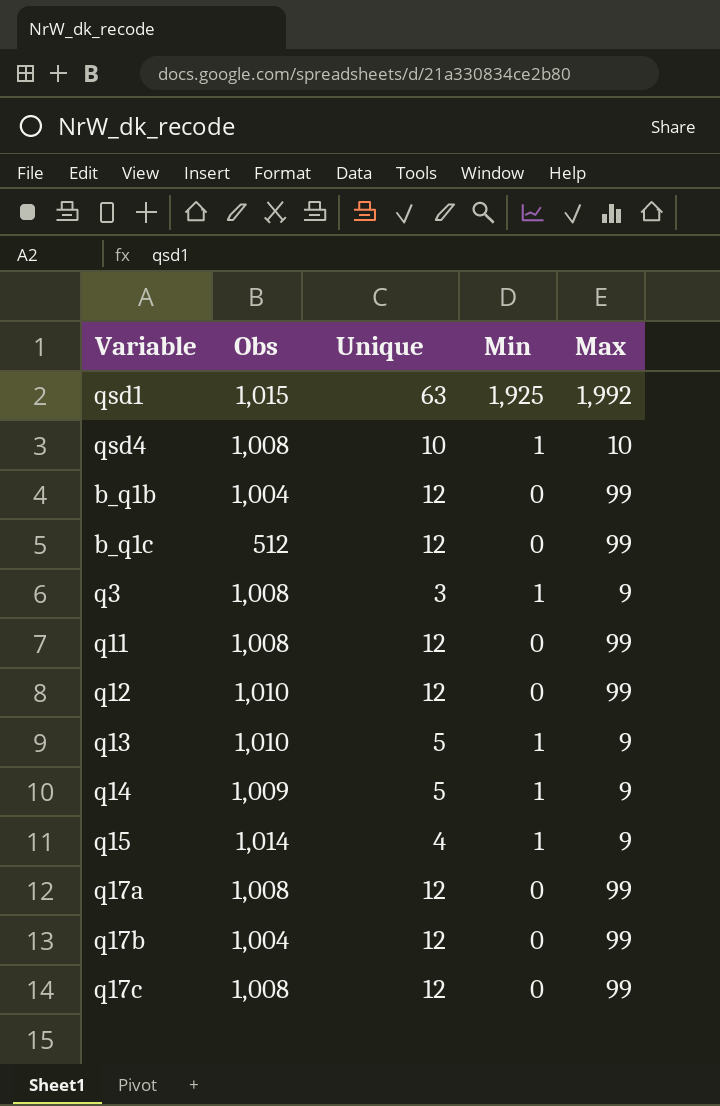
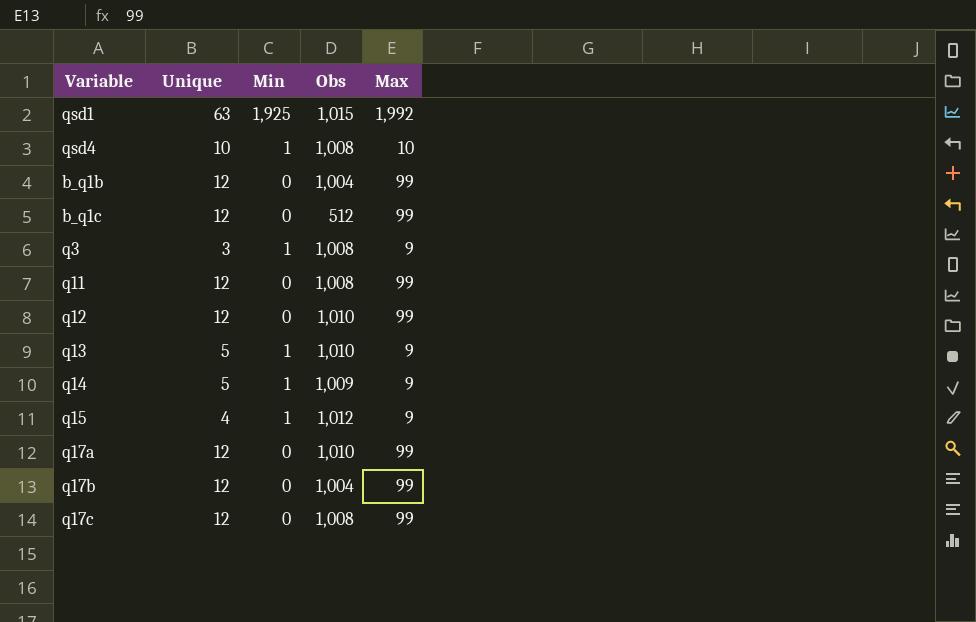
column Obs | position: 2 -> 4
q15 | Obs: 1,014 -> 1,012
q17a | Obs: 1,008 -> 1,010

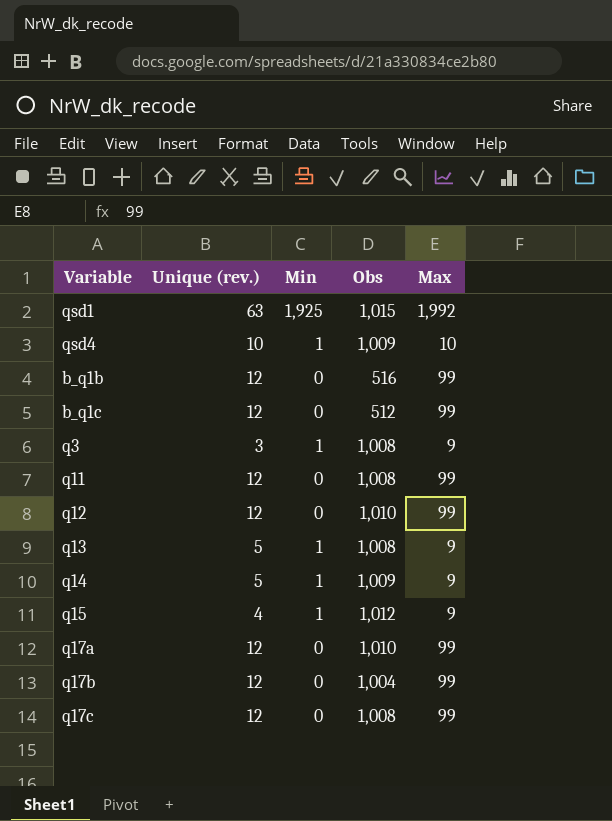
column name: Unique -> Unique (rev.)
qsd4 | Obs: 1,008 -> 1,009
b_q1b | Obs: 1,004 -> 516
q13 | Obs: 1,010 -> 1,008

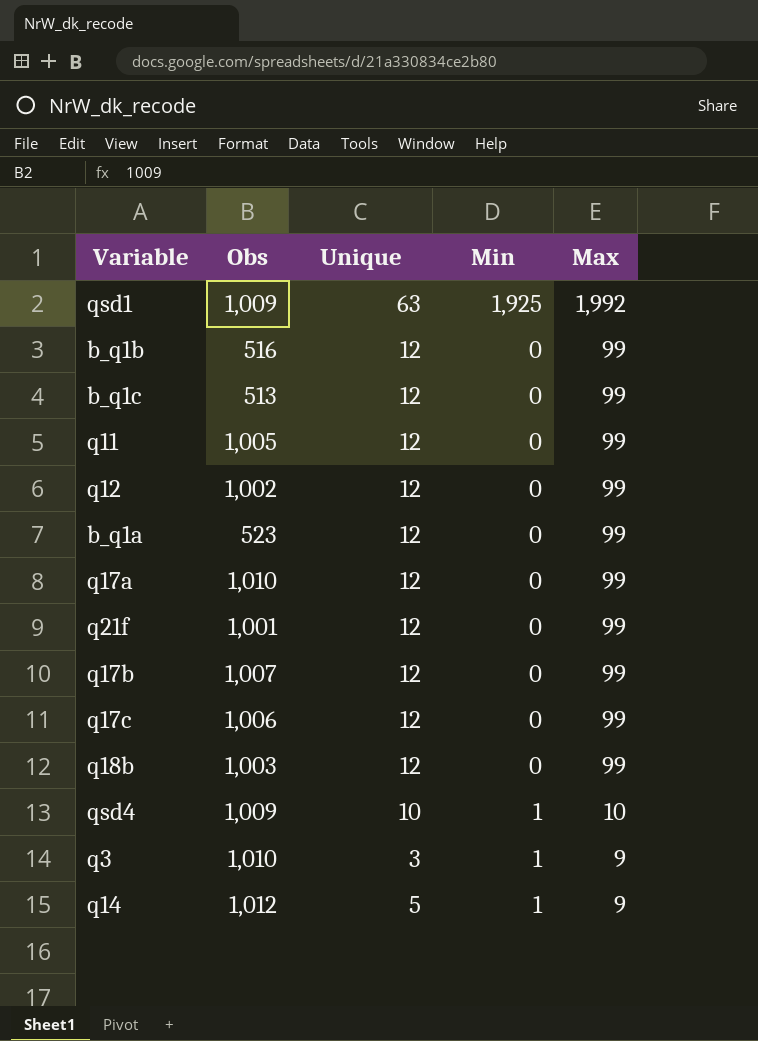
row order: none -> Max descending
column Obs | position: 4 -> 2
column name: Unique (rev.) -> Unique
row q13: 5 | 1 | 1,008 | 9 -> none
row q15: 4 | 1 | 1,012 | 9 -> none
qsd1 | Obs: 1,015 -> 1,009
b_q1c | Obs: 512 -> 513
q11 | Obs: 1,008 -> 1,005
q12 | Obs: 1,010 -> 1,002
row b_q1a: none -> 523 | 12 | 0 | 99
row q21f: none -> 1,001 | 12 | 0 | 99
q17b | Obs: 1,004 -> 1,007
q17c | Obs: 1,008 -> 1,006
row q18b: none -> 1,003 | 12 | 0 | 99
q3 | Obs: 1,008 -> 1,010
q14 | Obs: 1,009 -> 1,012

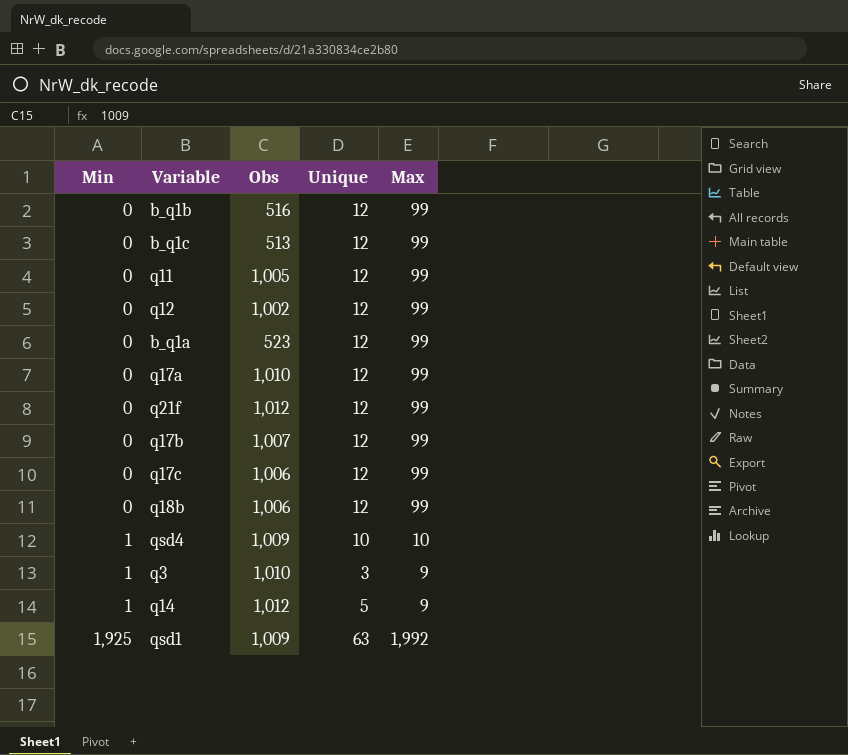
row order: Max descending -> Min ascending
column Min | position: 4 -> 1
q21f | Obs: 1,001 -> 1,012
q18b | Obs: 1,003 -> 1,006

